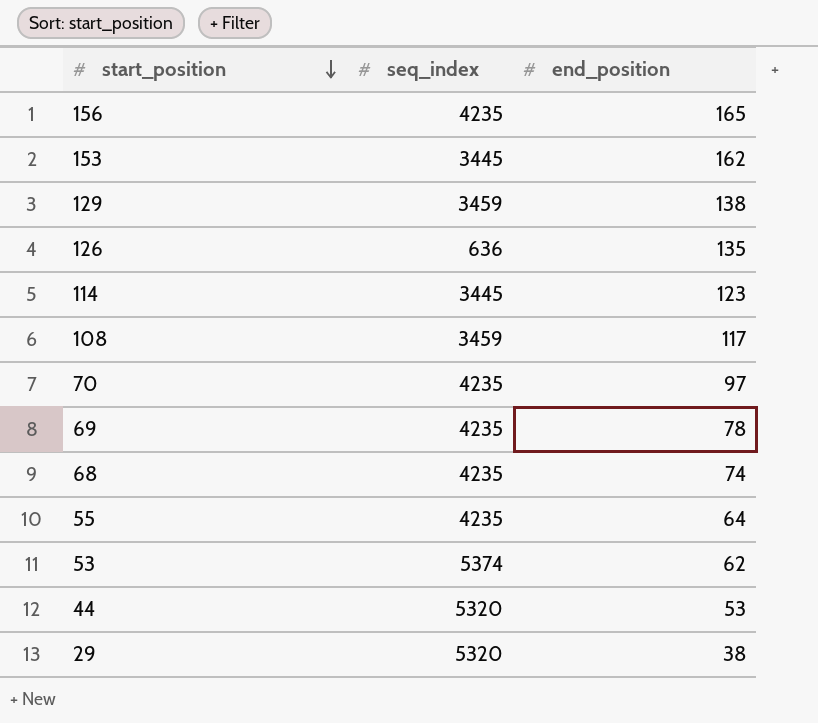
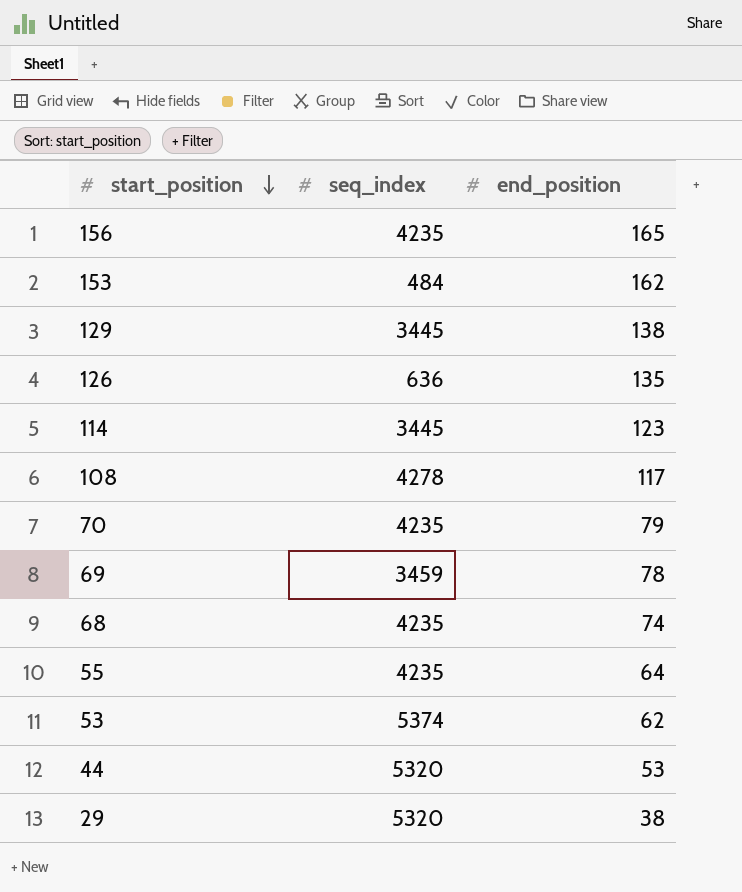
153 | seq_index: 3445 -> 484
129 | seq_index: 3459 -> 3445
108 | seq_index: 3459 -> 4278
70 | end_position: 97 -> 79
69 | seq_index: 4235 -> 3459

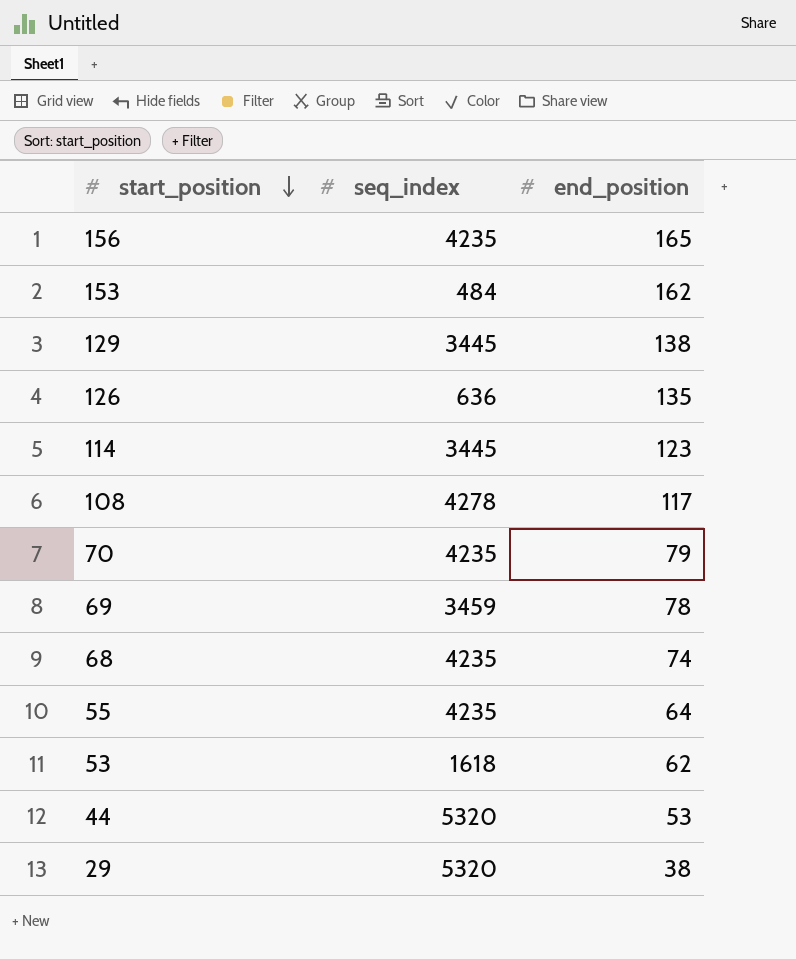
53 | seq_index: 5374 -> 1618

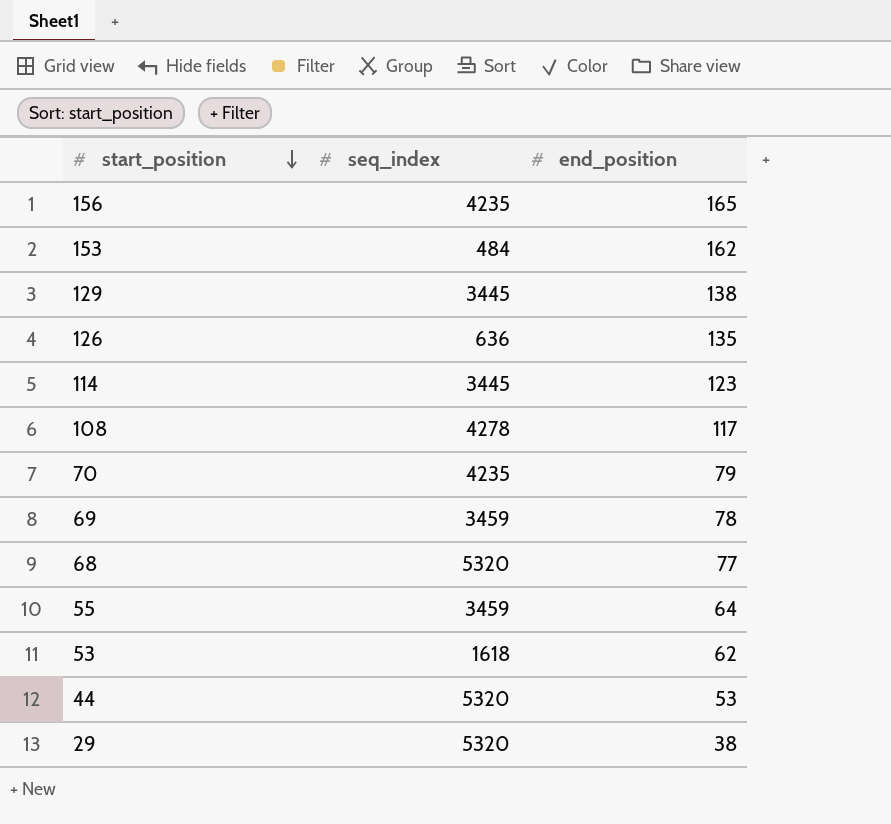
68 | seq_index: 4235 -> 5320
68 | end_position: 74 -> 77
55 | seq_index: 4235 -> 3459

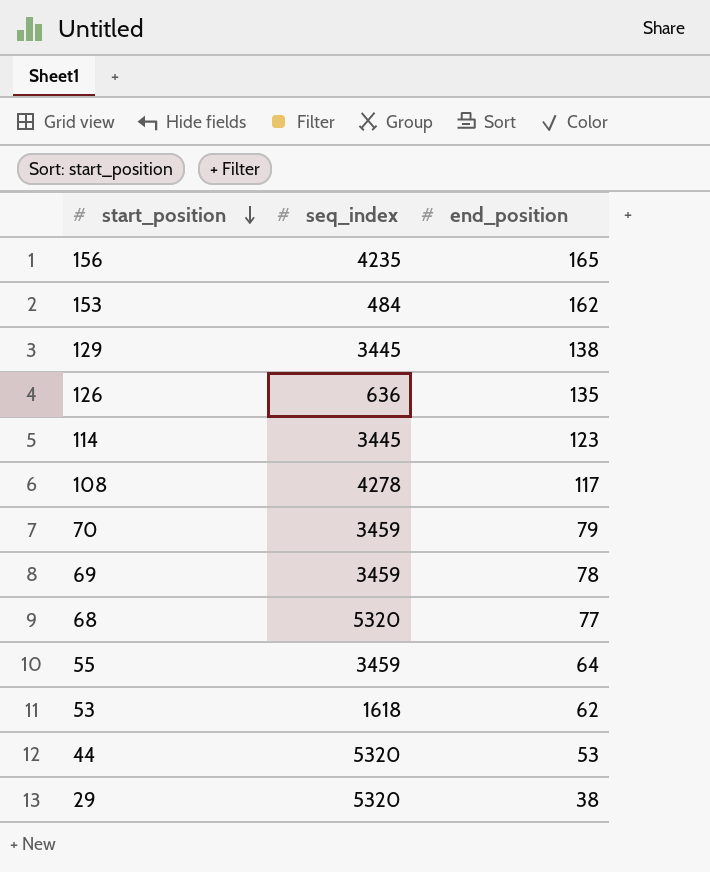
70 | seq_index: 4235 -> 3459

